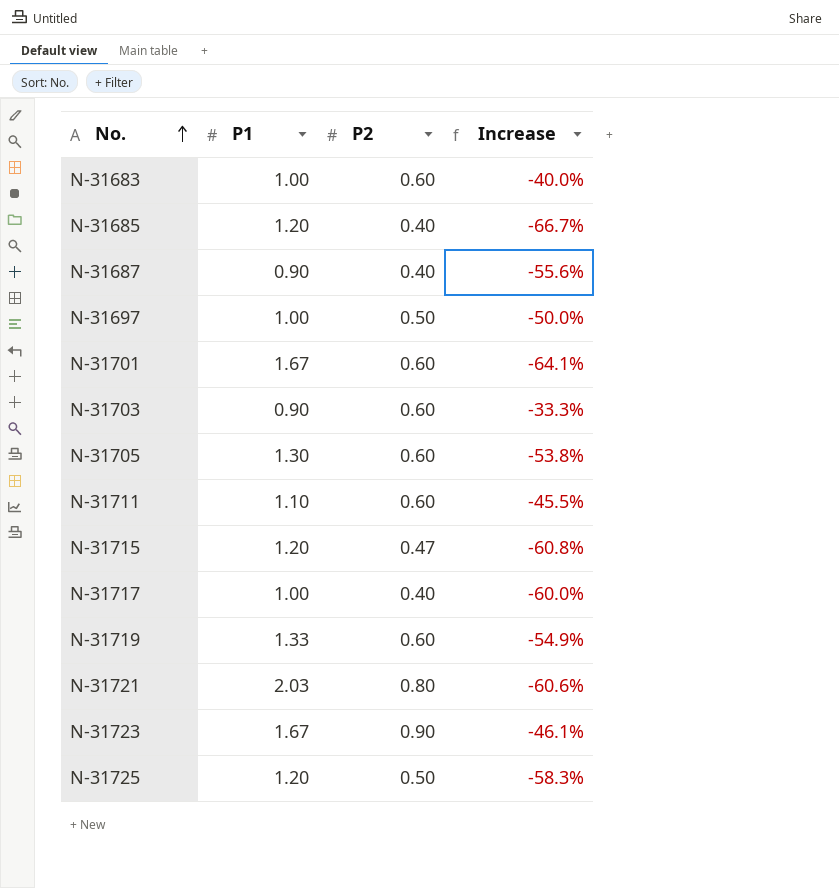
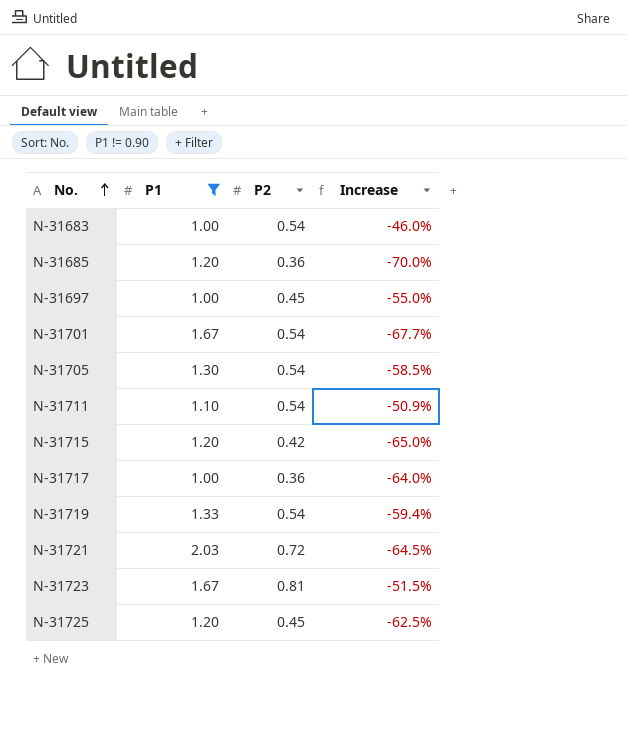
filter: none -> P1 != 0.90
N-31683 | P2: 0.60 -> 0.54
N-31683 | Increase: -40.0% -> -46.0%
N-31685 | P2: 0.40 -> 0.36
N-31685 | Increase: -66.7% -> -70.0%
N-31697 | P2: 0.50 -> 0.45
N-31697 | Increase: -50.0% -> -55.0%
N-31701 | P2: 0.60 -> 0.54
N-31701 | Increase: -64.1% -> -67.7%
N-31705 | P2: 0.60 -> 0.54
N-31705 | Increase: -53.8% -> -58.5%
N-31711 | P2: 0.60 -> 0.54
N-31711 | Increase: -45.5% -> -50.9%
N-31715 | P2: 0.47 -> 0.42
N-31715 | Increase: -60.8% -> -65.0%
N-31717 | P2: 0.40 -> 0.36
N-31717 | Increase: -60.0% -> -64.0%
N-31719 | P2: 0.60 -> 0.54
N-31719 | Increase: -54.9% -> -59.4%
N-31721 | P2: 0.80 -> 0.72
N-31721 | Increase: -60.6% -> -64.5%
N-31723 | P2: 0.90 -> 0.81
N-31723 | Increase: -46.1% -> -51.5%
N-31725 | P2: 0.50 -> 0.45
N-31725 | Increase: -58.3% -> -62.5%

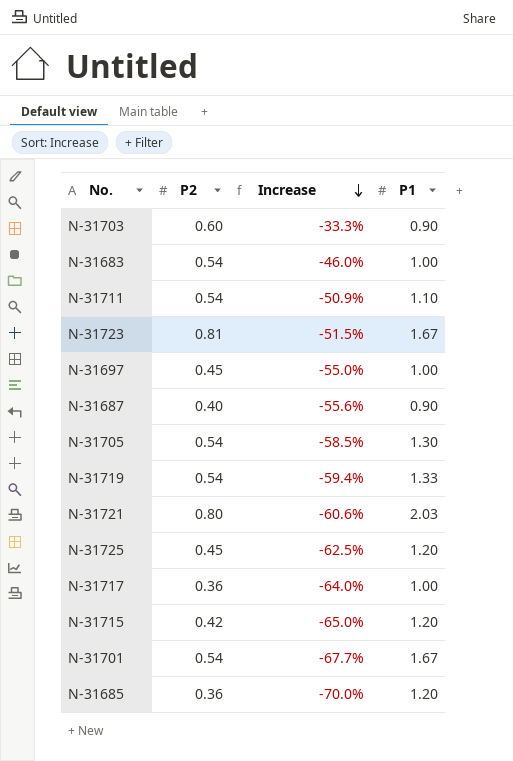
filter: P1 != 0.90 -> none
row order: No. ascending -> Increase descending
column P1 | position: 2 -> 4
N-31721 | P2: 0.72 -> 0.80
N-31721 | Increase: -64.5% -> -60.6%

